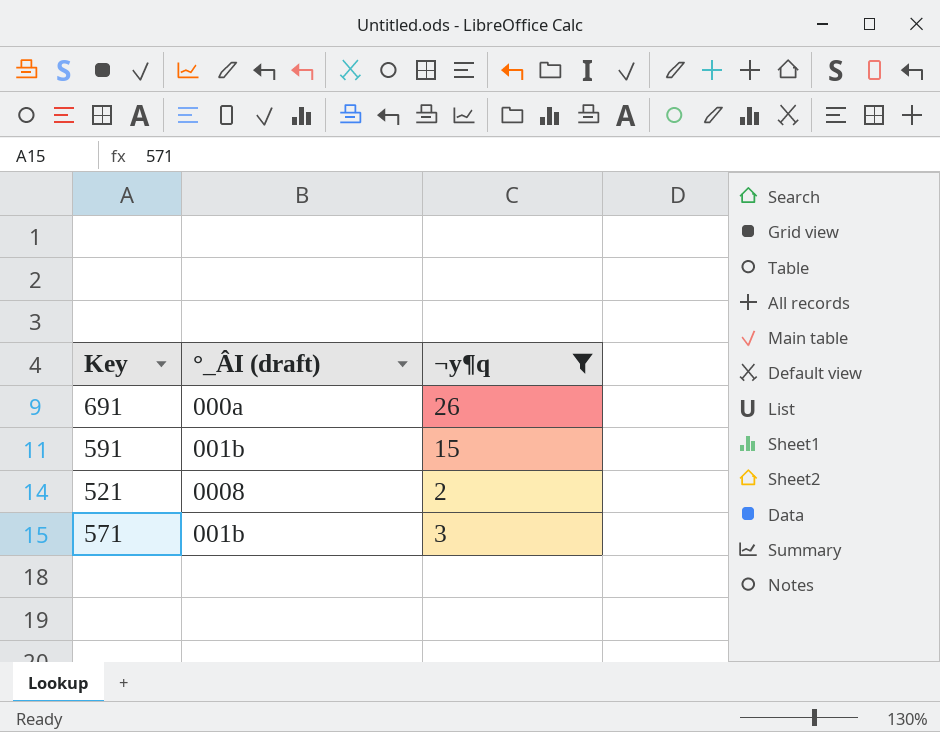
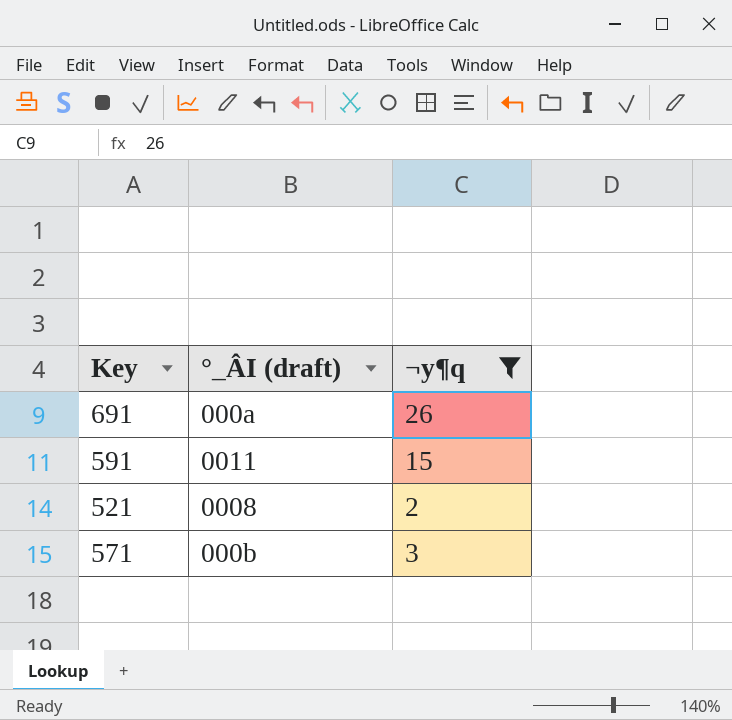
591 | °_ÂI (draft): 001b -> 0011
571 | °_ÂI (draft): 001b -> 000b

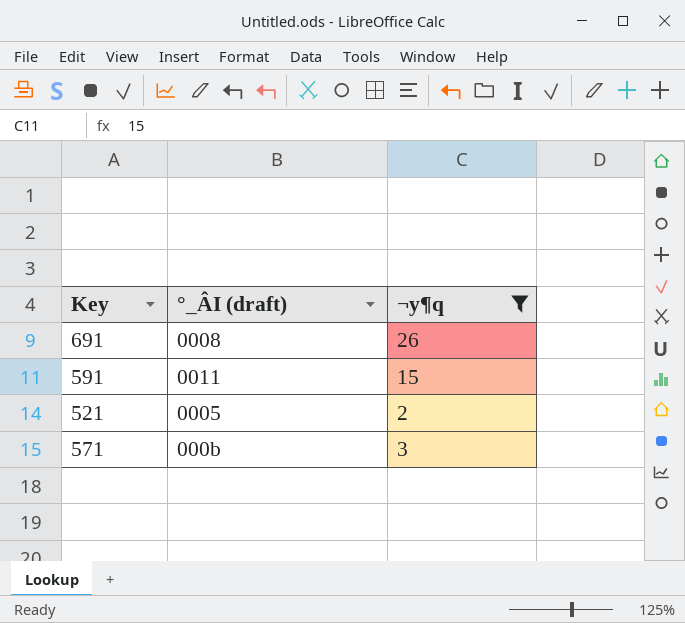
691 | °_ÂI (draft): 000a -> 0008
521 | °_ÂI (draft): 0008 -> 0005

